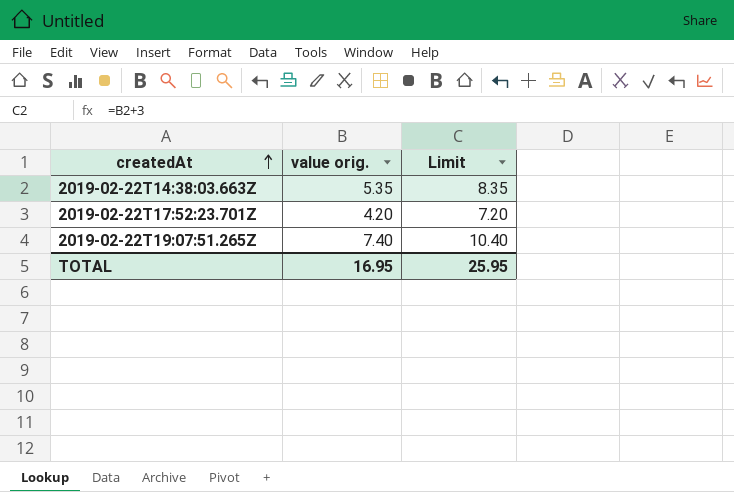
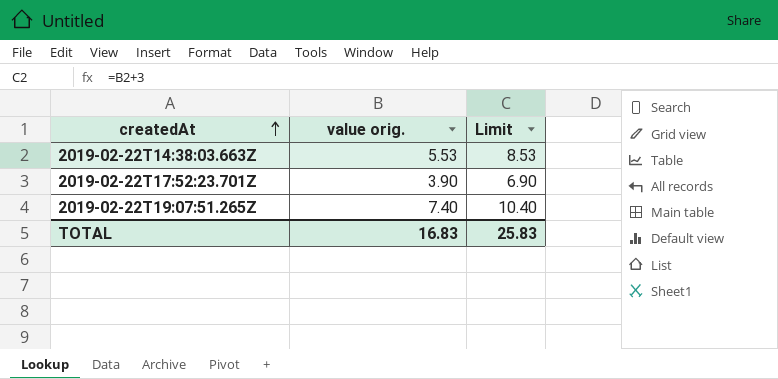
2019-02-22T14:38:03.663Z | value orig.: 5.35 -> 5.53
2019-02-22T14:38:03.663Z | Limit: 8.35 -> 8.53
2019-02-22T17:52:23.701Z | value orig.: 4.20 -> 3.90
2019-02-22T17:52:23.701Z | Limit: 7.20 -> 6.90
TOTAL | value orig.: 16.95 -> 16.83
TOTAL | Limit: 25.95 -> 25.83

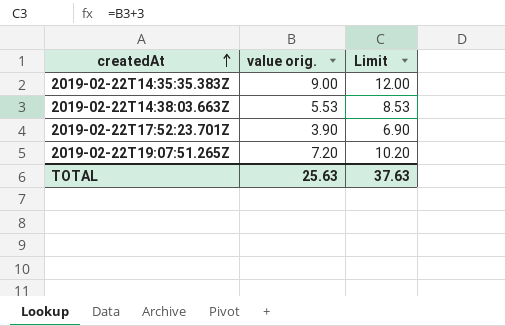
row 2019-02-22T14:35:35.383Z: none -> 9.00 | 12.00
2019-02-22T19:07:51.265Z | value orig.: 7.40 -> 7.20
2019-02-22T19:07:51.265Z | Limit: 10.40 -> 10.20
TOTAL | value orig.: 16.83 -> 25.63
TOTAL | Limit: 25.83 -> 37.63

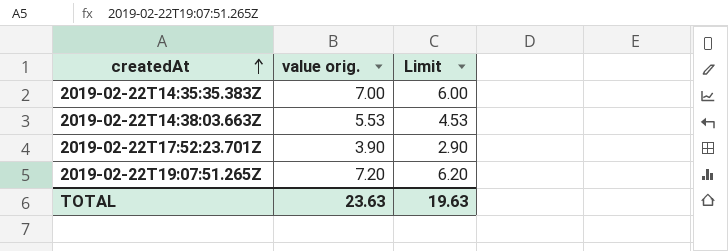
column Limit | formula: [value orig.] + 3 -> [value orig.] - 1
2019-02-22T14:35:35.383Z | value orig.: 9.00 -> 7.00
TOTAL | value orig.: 25.63 -> 23.63
TOTAL | Limit: 37.63 -> 19.63

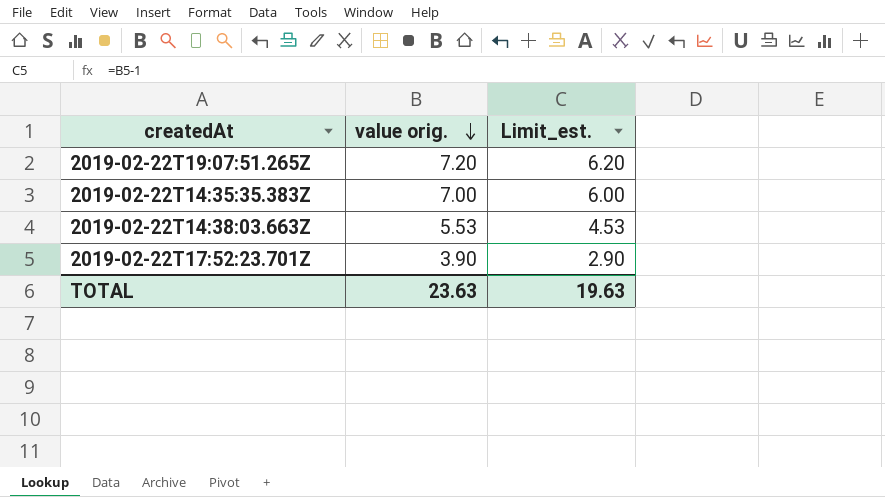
row order: createdAt ascending -> value orig. descending
column name: Limit -> Limit_est.

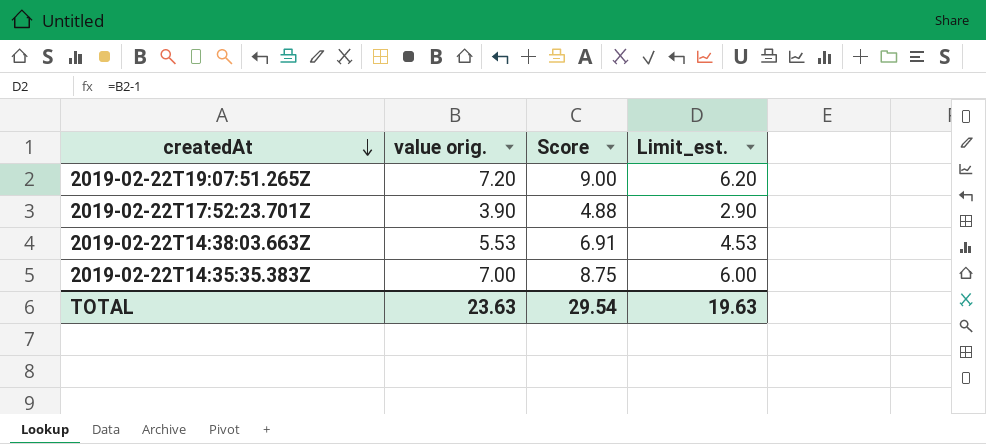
row order: value orig. descending -> createdAt descending
column Score | formula: none -> [value orig.] * 1.25

